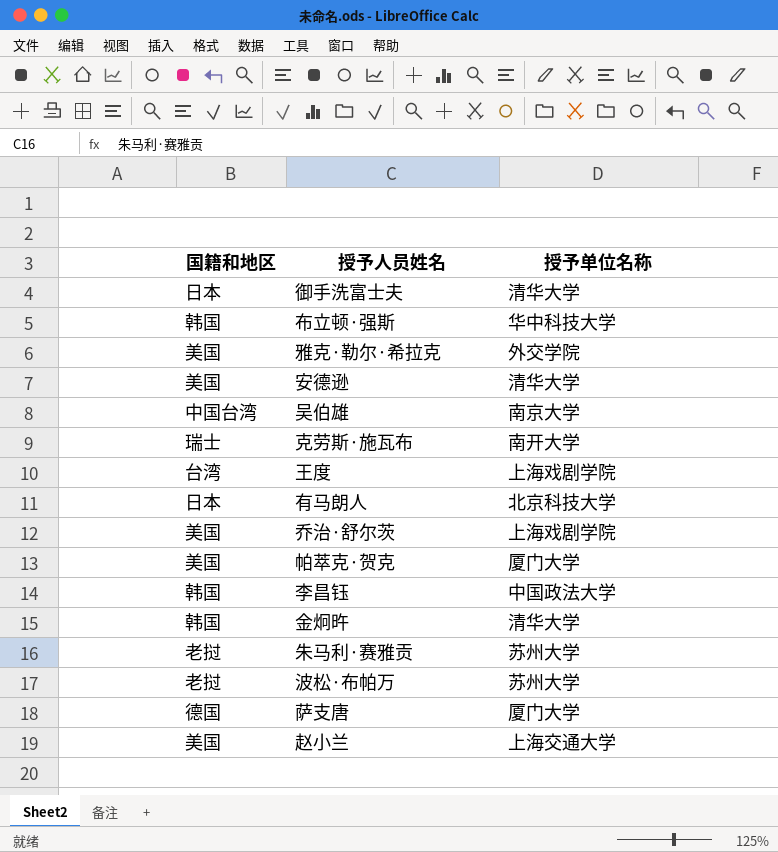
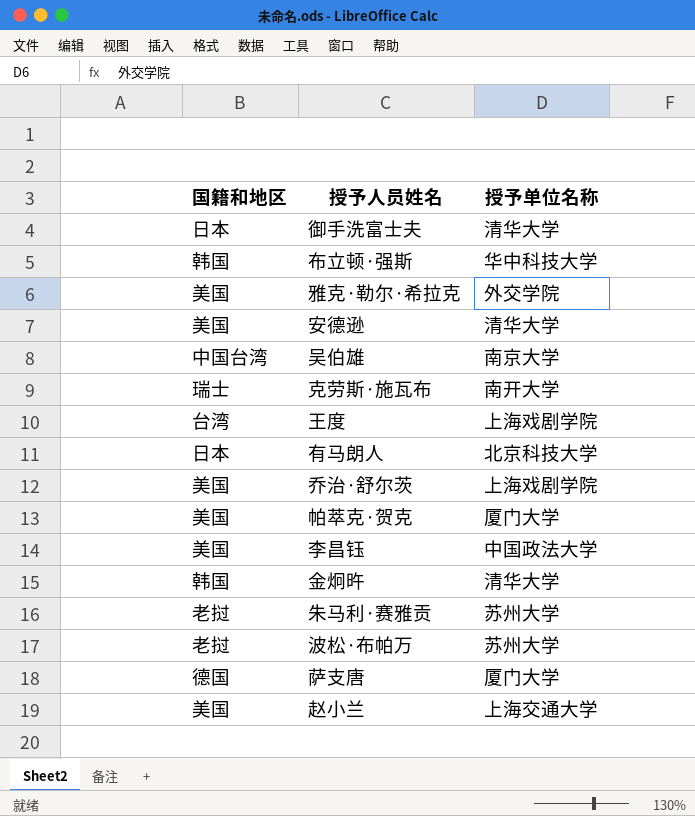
李昌钰 | 国籍和地区: 韩国 -> 美国

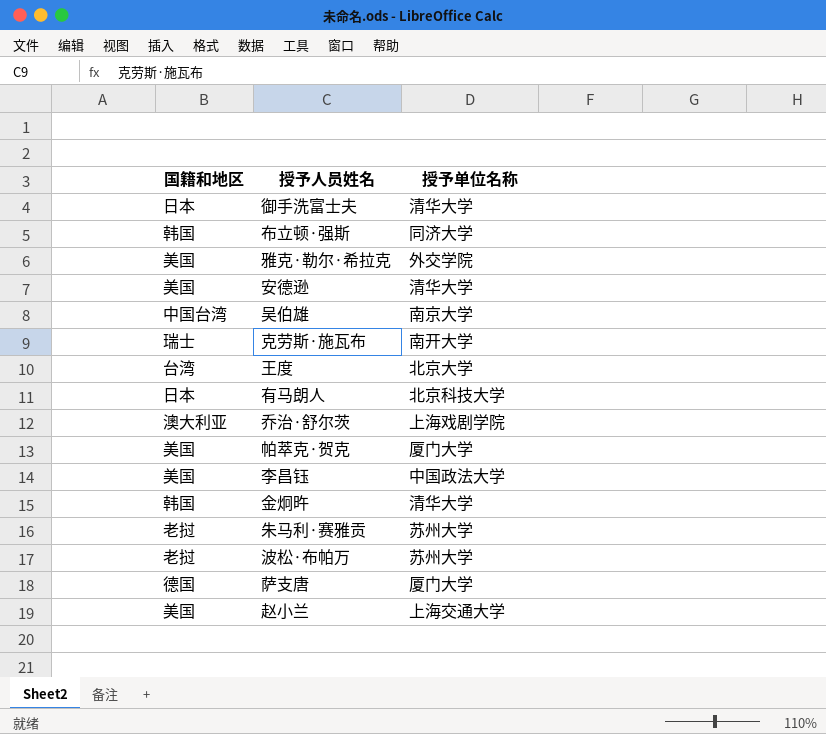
布立顿·强斯 | 授予单位名称: 华中科技大学 -> 同济大学
王度 | 授予单位名称: 上海戏剧学院 -> 北京大学
乔治·舒尔茨 | 国籍和地区: 美国 -> 澳大利亚

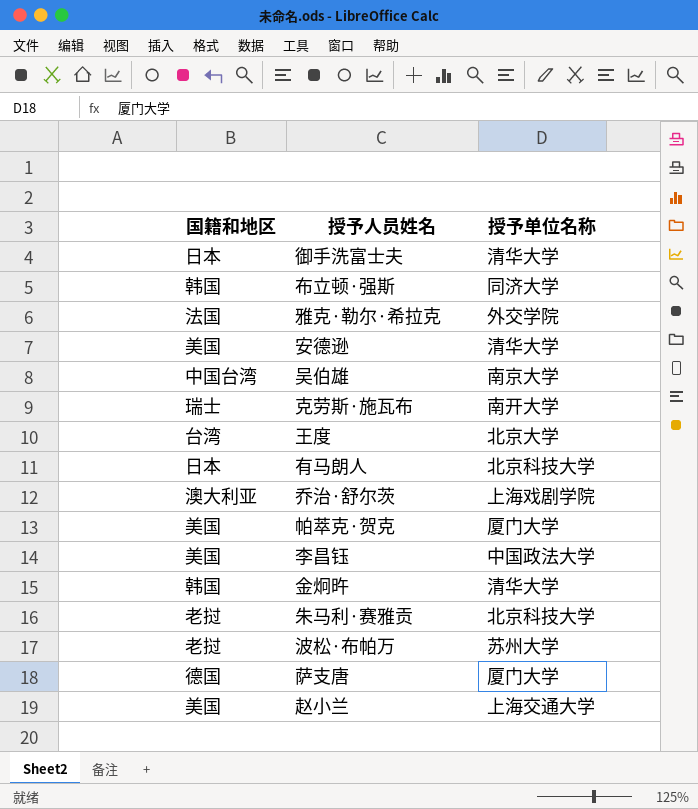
雅克·勒尔·希拉克 | 国籍和地区: 美国 -> 法国
朱马利·赛雅贡 | 授予单位名称: 苏州大学 -> 北京科技大学

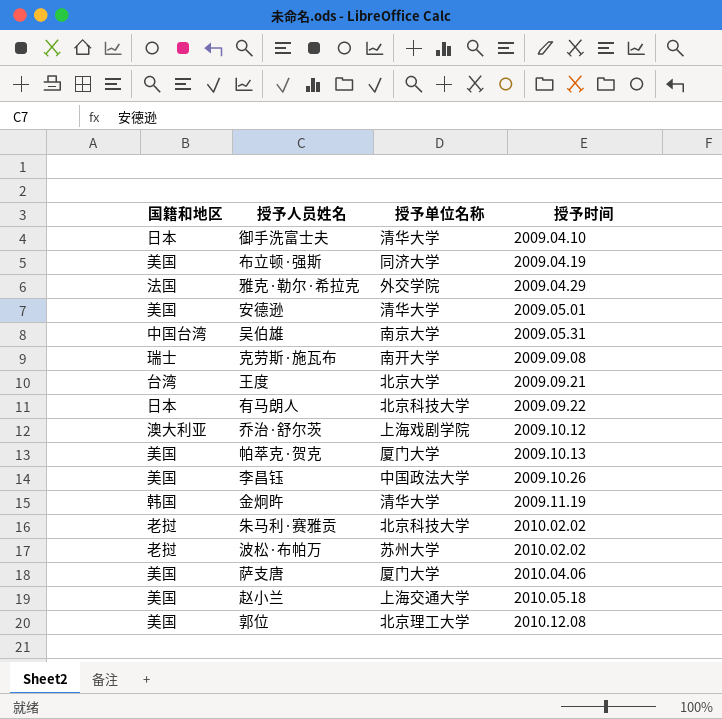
column 授予时间 | position: none -> 4
布立顿·强斯 | 国籍和地区: 韩国 -> 美国
萨支唐 | 国籍和地区: 德国 -> 美国
row 郭位: none -> 美国 | 北京理工大学 | 2010.12.08

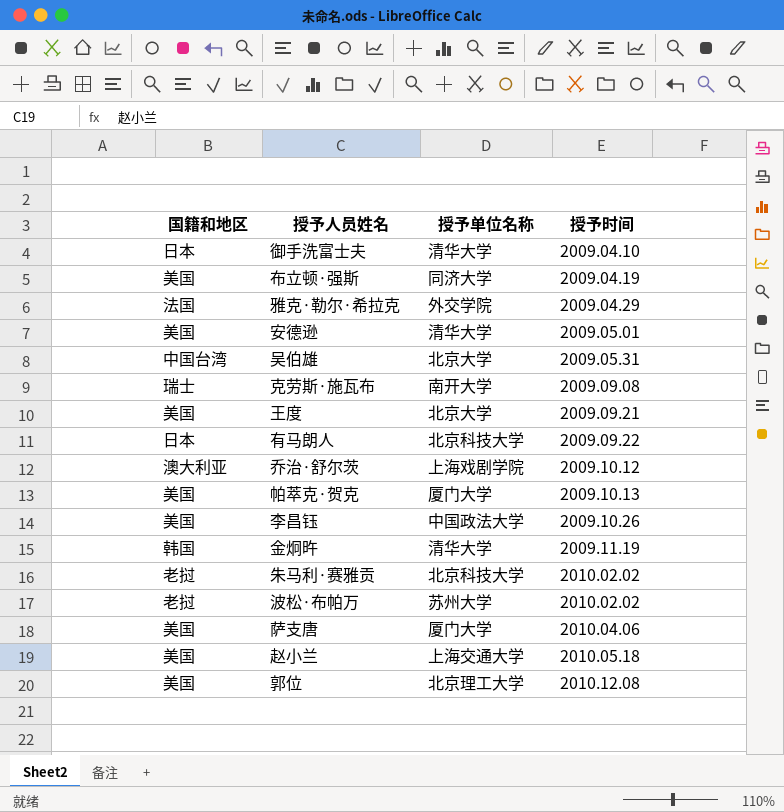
吴伯雄 | 授予单位名称: 南京大学 -> 北京大学
王度 | 国籍和地区: 台湾 -> 美国

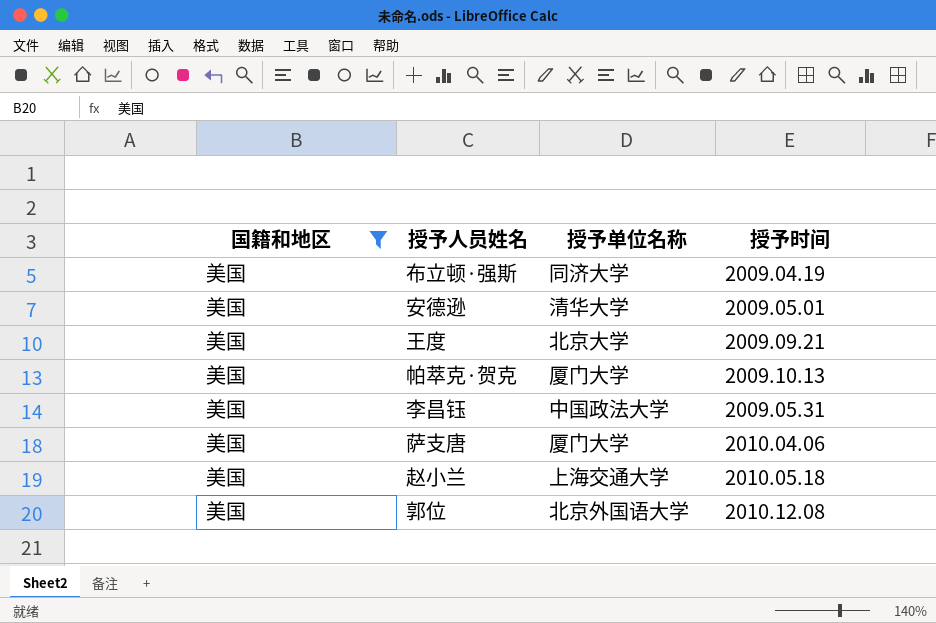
filter: none -> 国籍和地区 = 美国
李昌钰 | 授予时间: 2009.10.26 -> 2009.05.31
郭位 | 授予单位名称: 北京理工大学 -> 北京外国语大学

